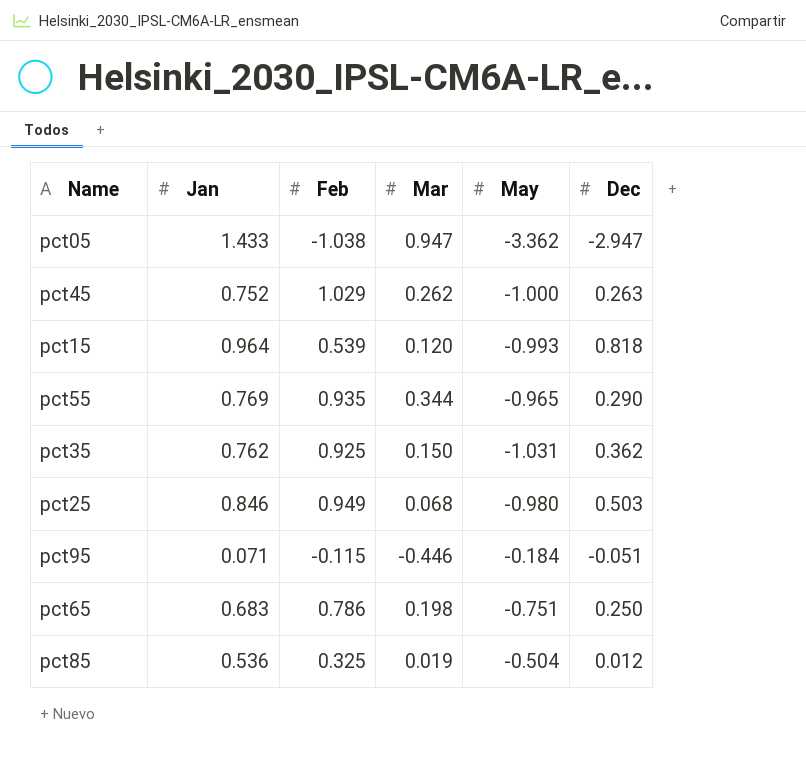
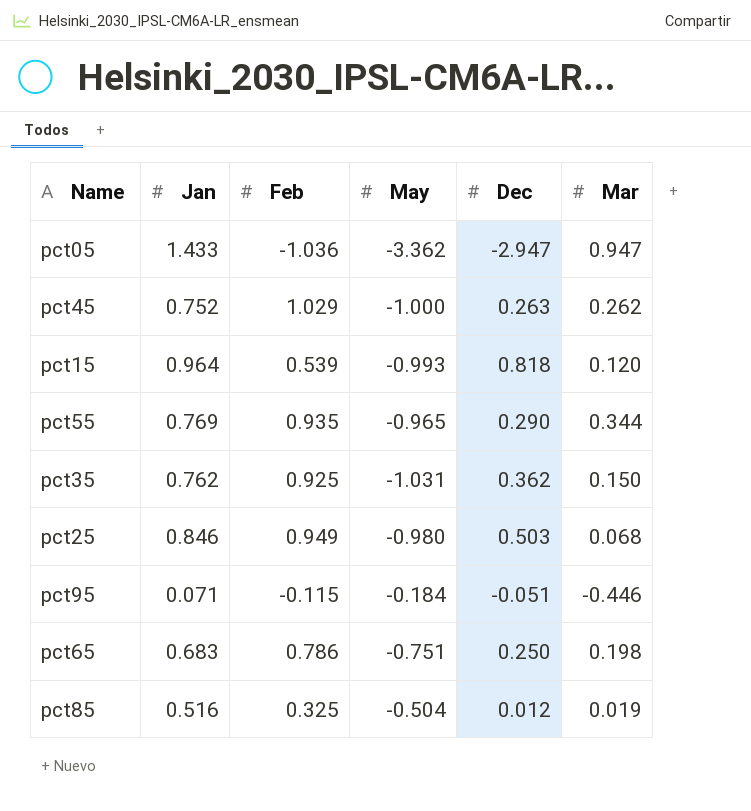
column Mar | position: 4 -> 6
pct05 | Feb: -1.038 -> -1.036
pct85 | Jan: 0.536 -> 0.516

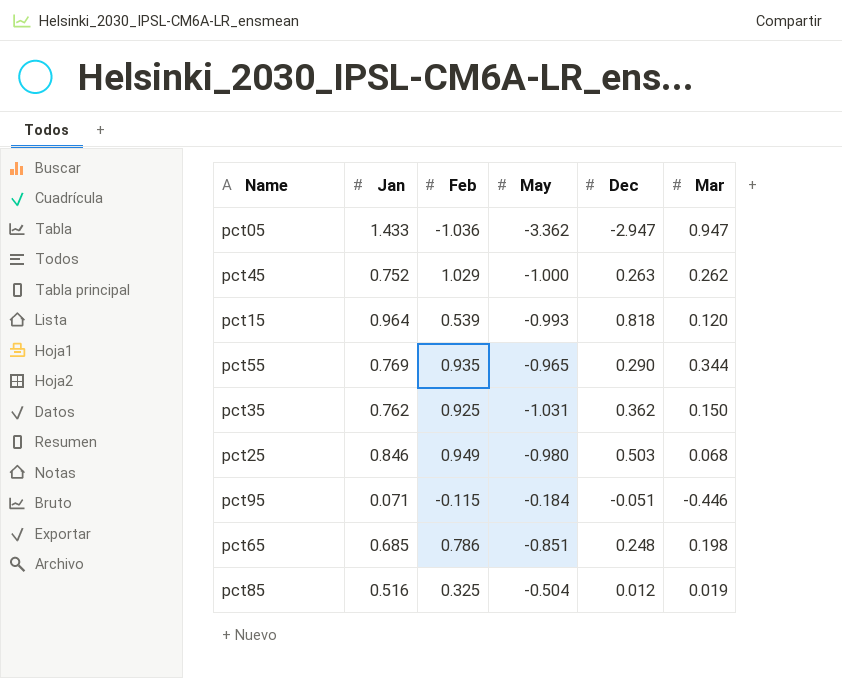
pct65 | Jan: 0.683 -> 0.685
pct65 | May: -0.751 -> -0.851
pct65 | Dec: 0.250 -> 0.248

